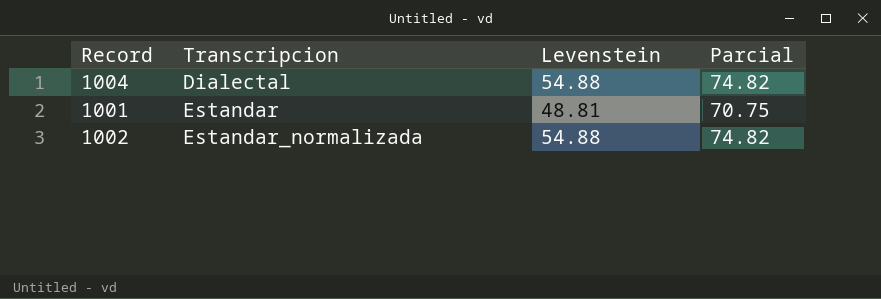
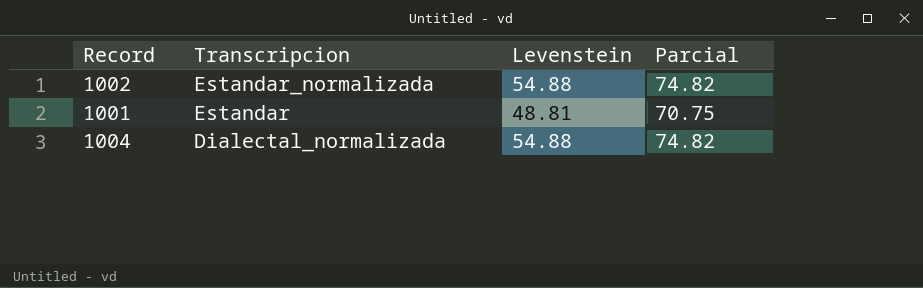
row order: Transcripcion ascending -> Transcripcion descending
1004 | Transcripcion: Dialectal -> Dialectal_normalizada

